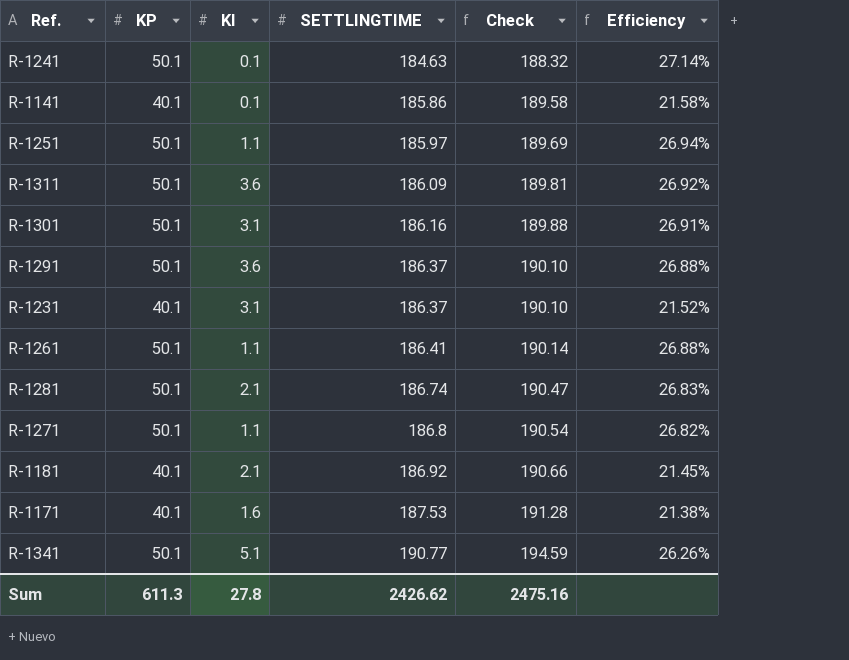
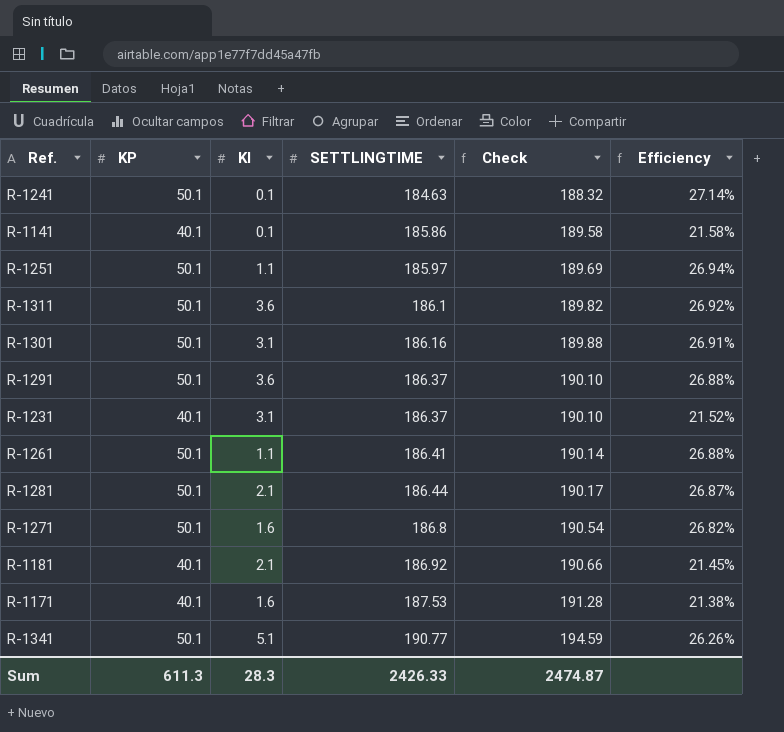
R-1311 | SETTLINGTIME: 186.09 -> 186.1
R-1311 | Check: 189.81 -> 189.82
R-1281 | SETTLINGTIME: 186.74 -> 186.44
R-1281 | Check: 190.47 -> 190.17
R-1281 | Efficiency: 26.83% -> 26.87%
R-1271 | KI: 1.1 -> 1.6
Sum | KI: 27.8 -> 28.3
Sum | SETTLINGTIME: 2426.62 -> 2426.33
Sum | Check: 2475.16 -> 2474.87

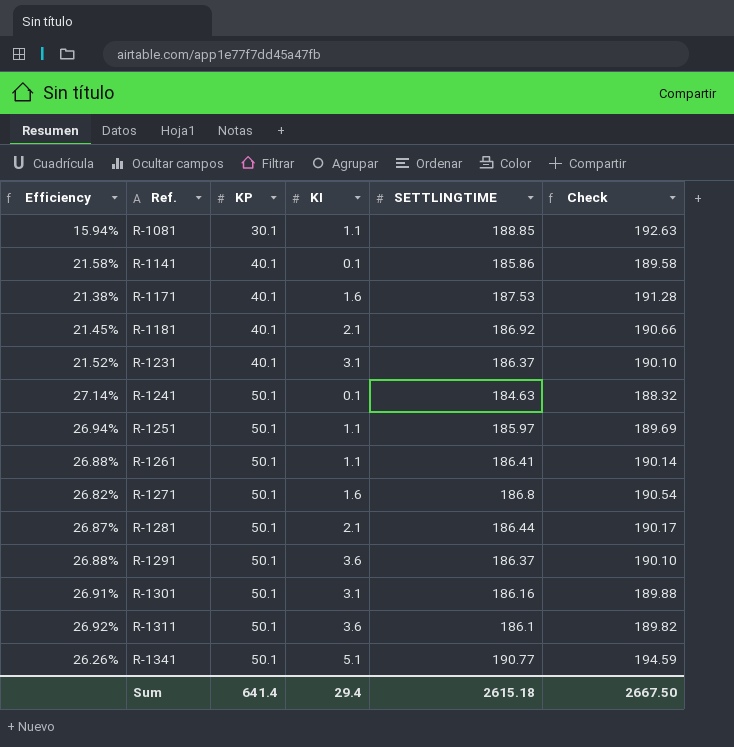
row order: SETTLINGTIME ascending -> Ref. ascending
column Efficiency | position: 6 -> 1
row R-1081: none -> 15.94% | 30.1 | 1.1 | 188.85 | 192.63
Sum | KP: 611.3 -> 641.4
Sum | KI: 28.3 -> 29.4
Sum | SETTLINGTIME: 2426.33 -> 2615.18
Sum | Check: 2474.87 -> 2667.50

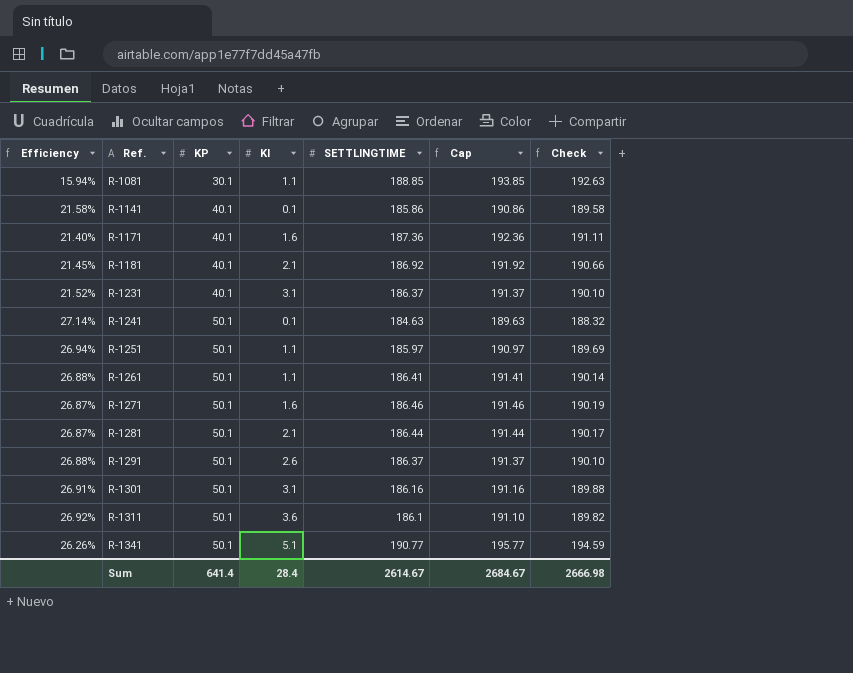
column Cap | formula: none -> [SETTLINGTIME] + 5
R-1171 | Efficiency: 21.38% -> 21.40%
R-1171 | SETTLINGTIME: 187.53 -> 187.36
R-1171 | Check: 191.28 -> 191.11
R-1271 | Efficiency: 26.82% -> 26.87%
R-1271 | SETTLINGTIME: 186.8 -> 186.46
R-1271 | Check: 190.54 -> 190.19
R-1291 | KI: 3.6 -> 2.6
Sum | KI: 29.4 -> 28.4
Sum | SETTLINGTIME: 2615.18 -> 2614.67
Sum | Check: 2667.50 -> 2666.98

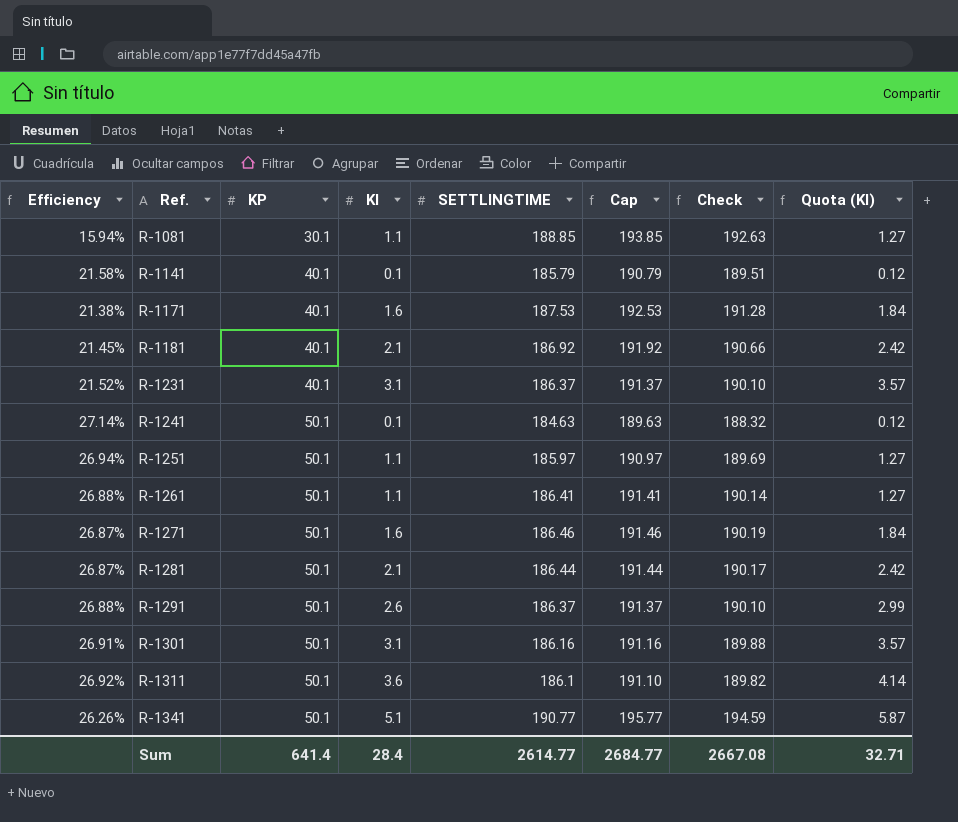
column Quota (KI) | formula: none -> [KI] * 1.15
R-1141 | SETTLINGTIME: 185.86 -> 185.79
R-1141 | Cap: 190.86 -> 190.79
R-1141 | Check: 189.58 -> 189.51
R-1171 | Efficiency: 21.40% -> 21.38%
R-1171 | SETTLINGTIME: 187.36 -> 187.53
R-1171 | Cap: 192.36 -> 192.53
R-1171 | Check: 191.11 -> 191.28
Sum | SETTLINGTIME: 2614.67 -> 2614.77
Sum | Cap: 2684.67 -> 2684.77
Sum | Check: 2666.98 -> 2667.08

